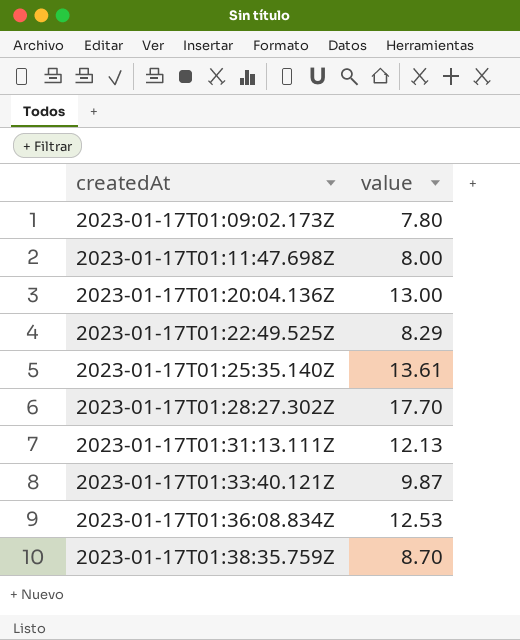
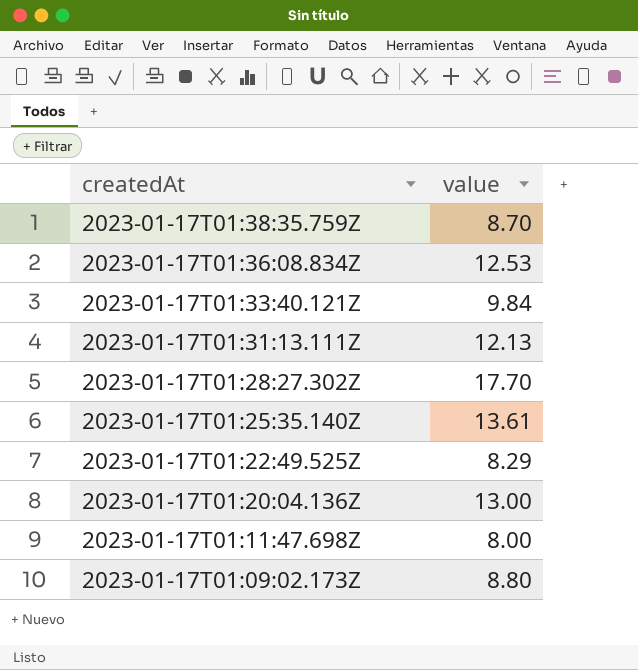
row order: createdAt ascending -> createdAt descending
2023-01-17T01:33:40.121Z | value: 9.87 -> 9.84
2023-01-17T01:09:02.173Z | value: 7.80 -> 8.80

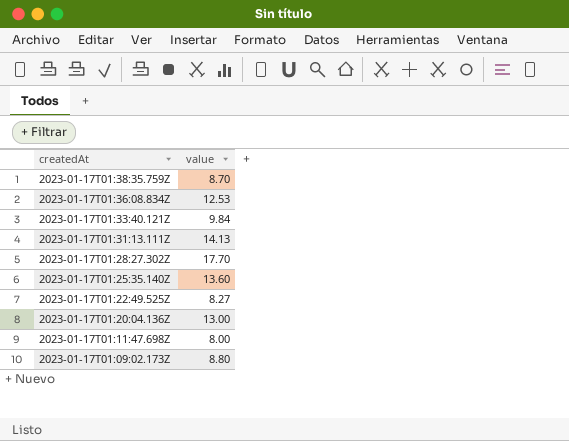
2023-01-17T01:31:13.111Z | value: 12.13 -> 14.13
2023-01-17T01:25:35.140Z | value: 13.61 -> 13.60
2023-01-17T01:22:49.525Z | value: 8.29 -> 8.27

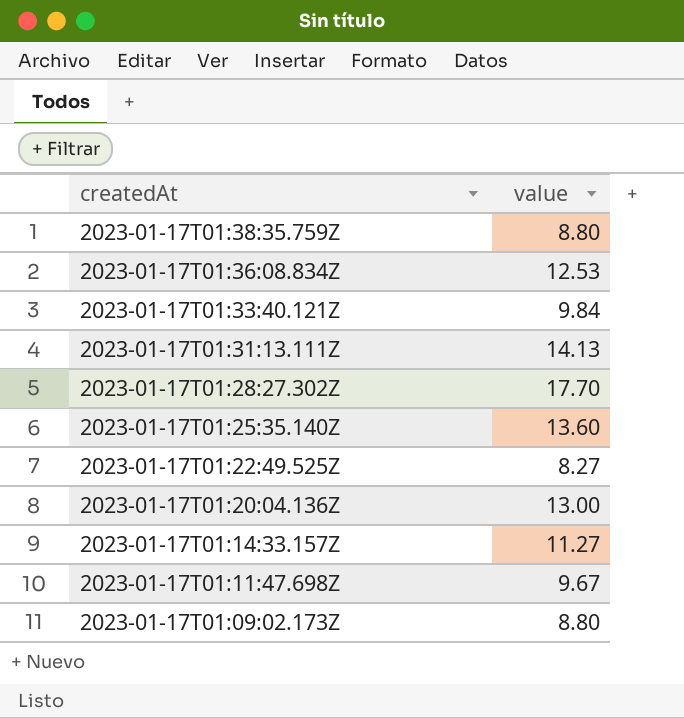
2023-01-17T01:38:35.759Z | value: 8.70 -> 8.80
row 2023-01-17T01:14:33.157Z: none -> 11.27
2023-01-17T01:11:47.698Z | value: 8.00 -> 9.67

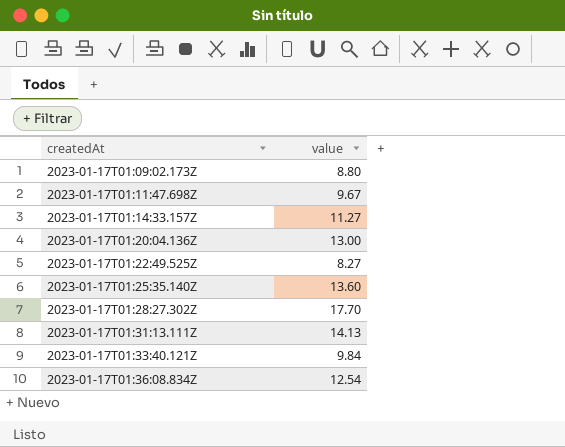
row order: createdAt descending -> createdAt ascending
row 2023-01-17T01:38:35.759Z: 8.80 -> none
2023-01-17T01:36:08.834Z | value: 12.53 -> 12.54

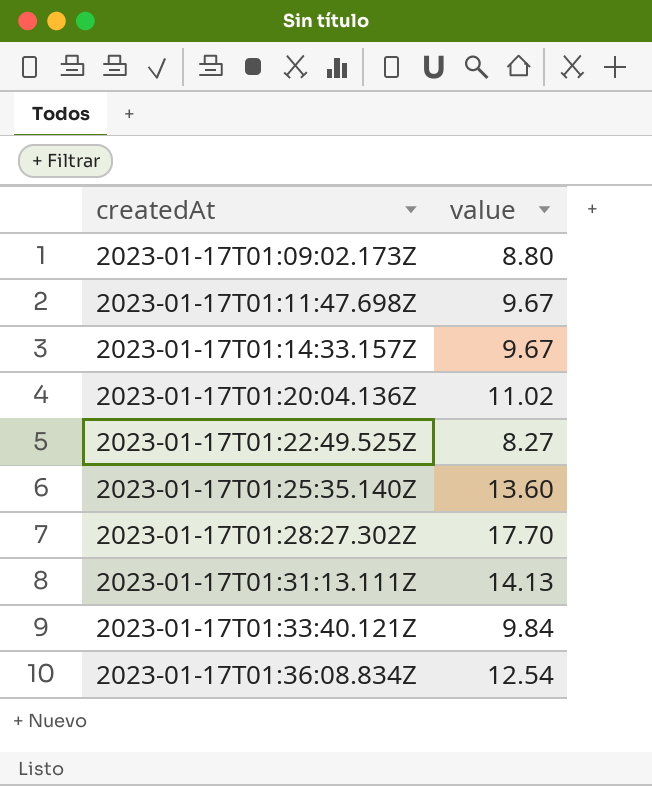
2023-01-17T01:14:33.157Z | value: 11.27 -> 9.67
2023-01-17T01:20:04.136Z | value: 13.00 -> 11.02

